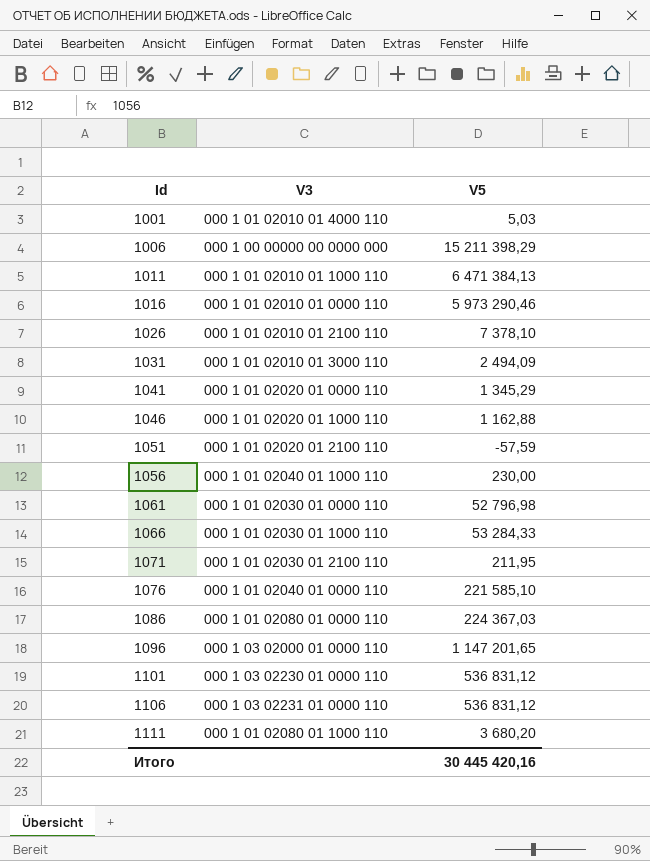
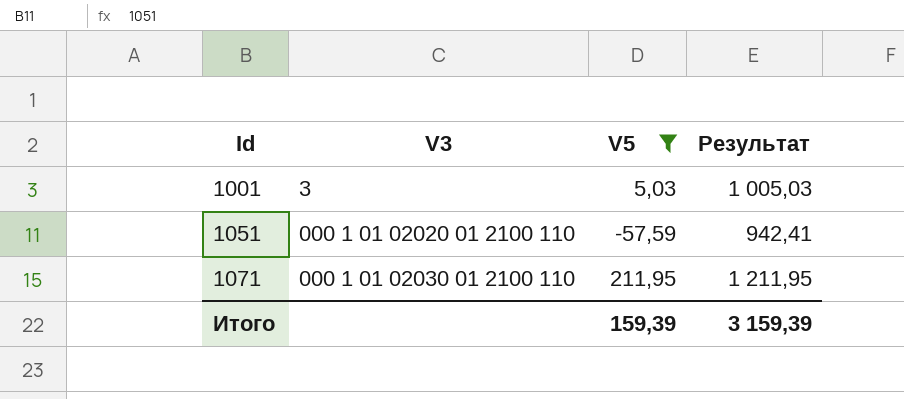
filter: none -> V5 <= 211,95
column Результат | formula: none -> [V5] + 1000
1001 | V3: 000 1 01 02010 01 4000 110 -> 3
Итого | V5: 30 445 420,16 -> 159,39

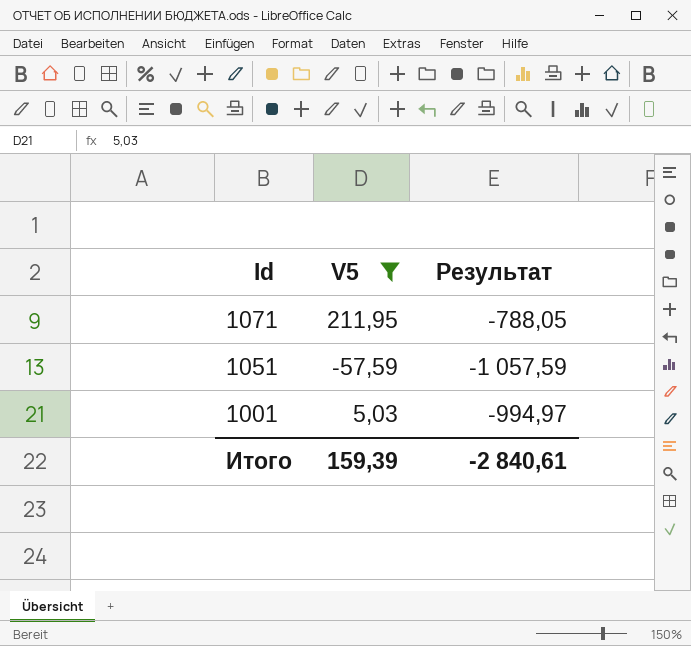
row order: Id ascending -> Id descending
column V3 | position: 2 -> none
column Результат | formula: [V5] + 1000 -> [V5] - 1000
Итого | Результат: 3 159,39 -> -2 840,61

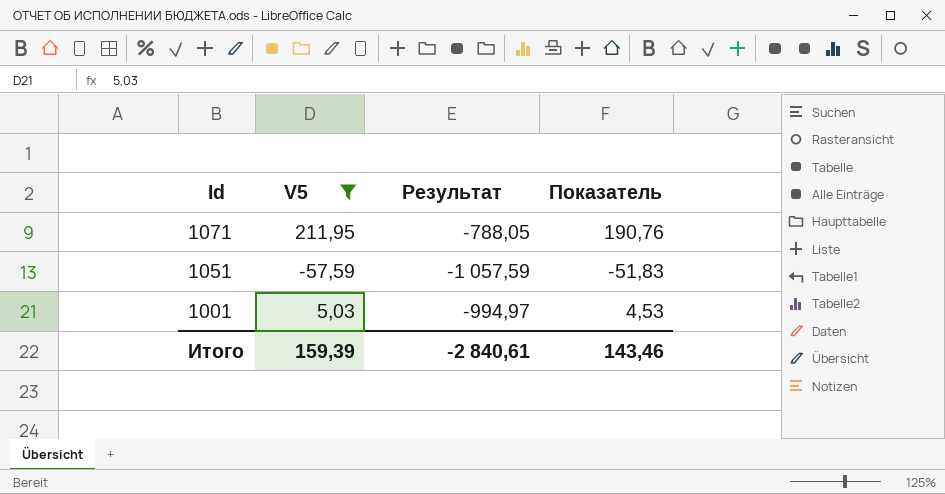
column Показатель | formula: none -> [V5] * 0,9

